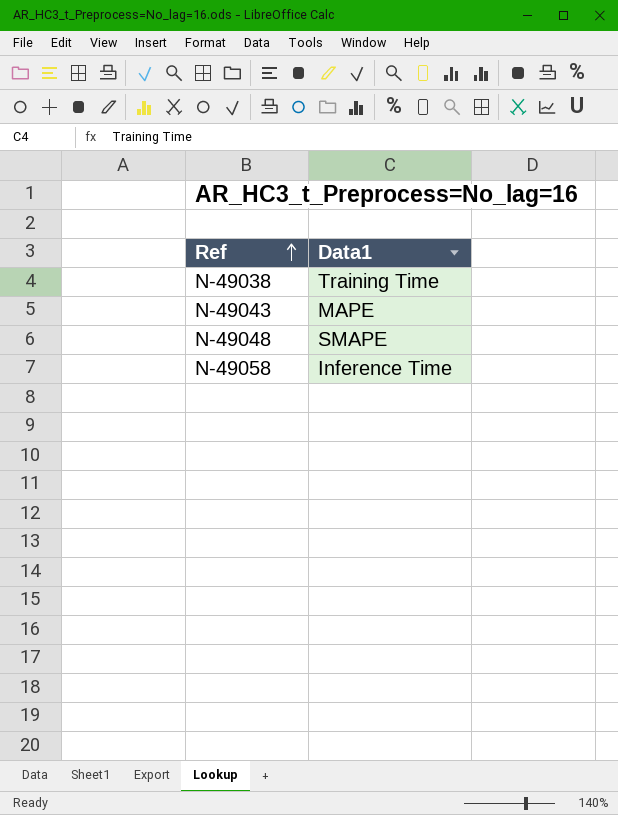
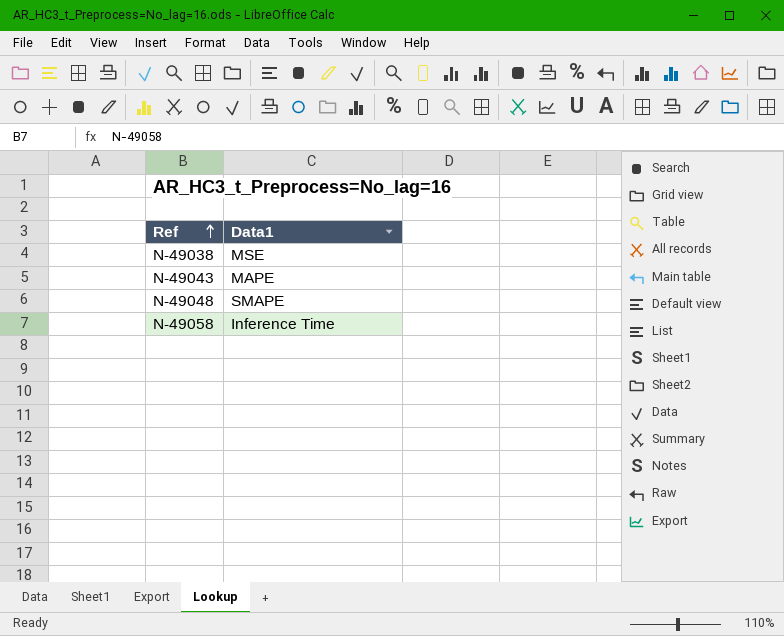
N-49038 | Data1: Training Time -> MSE

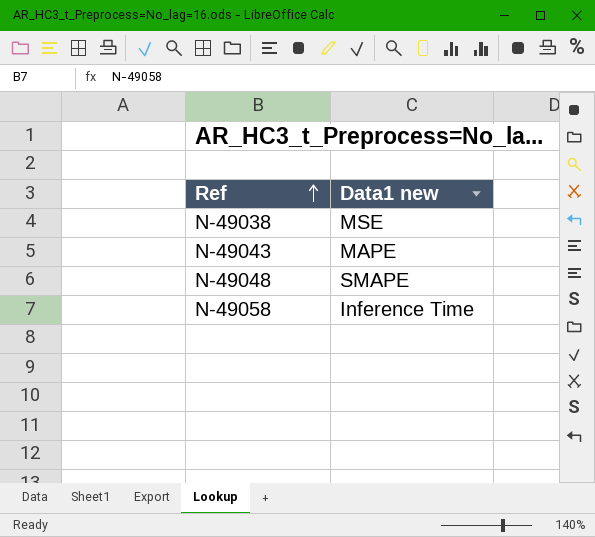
column name: Data1 -> Data1 new

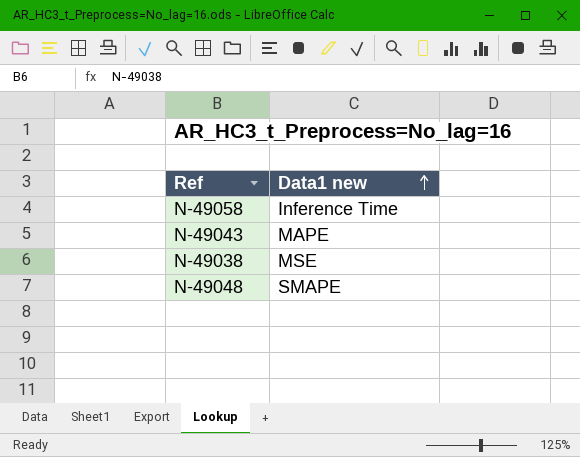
row order: Ref ascending -> Data1 new ascending

